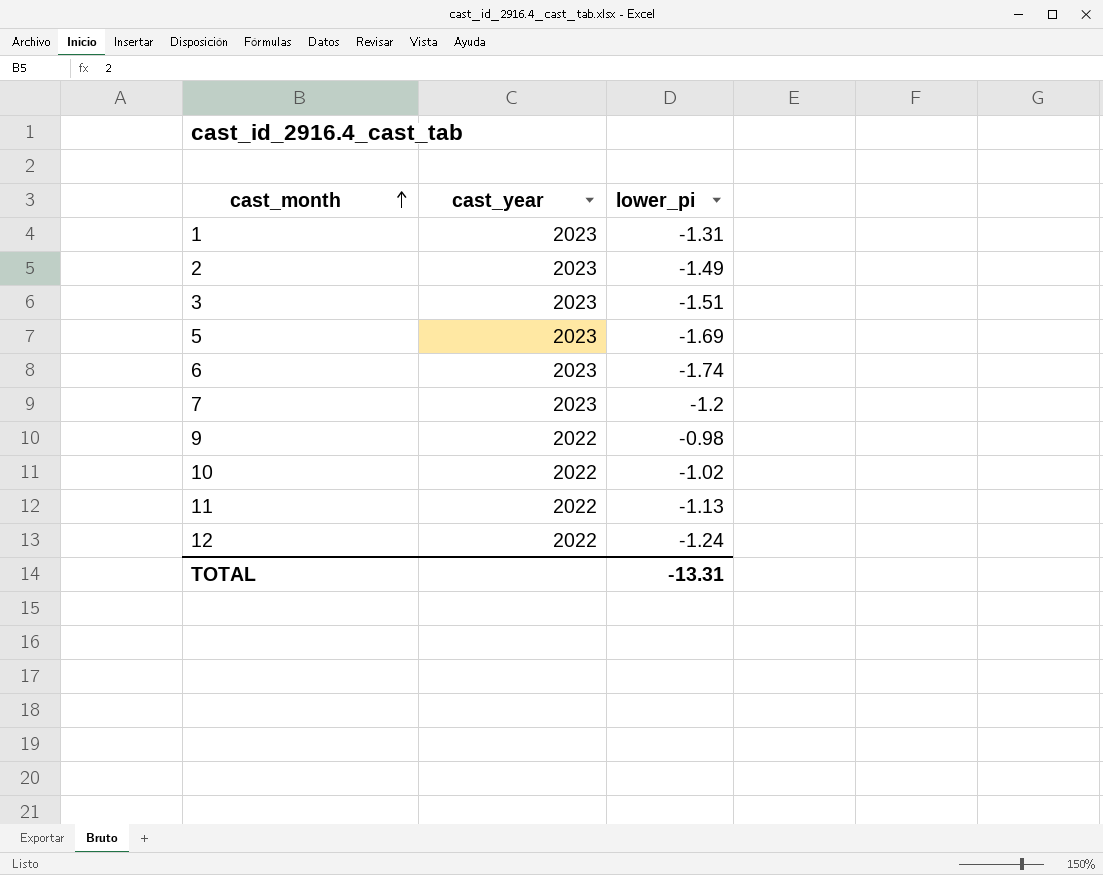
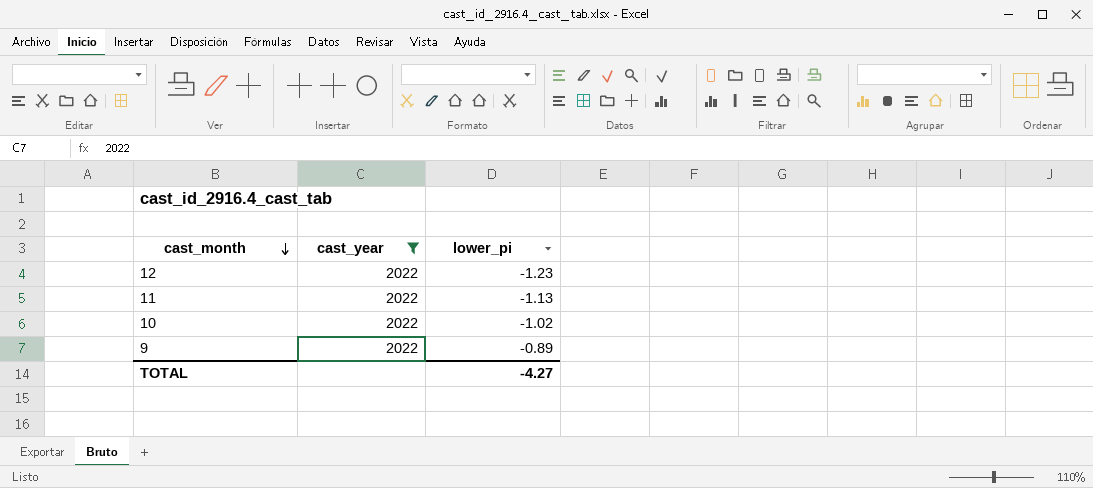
filter: none -> cast_year = 2022
row order: cast_month ascending -> cast_month descending
12 | lower_pi: -1.24 -> -1.23
9 | lower_pi: -0.98 -> -0.89
TOTAL | lower_pi: -13.31 -> -4.27

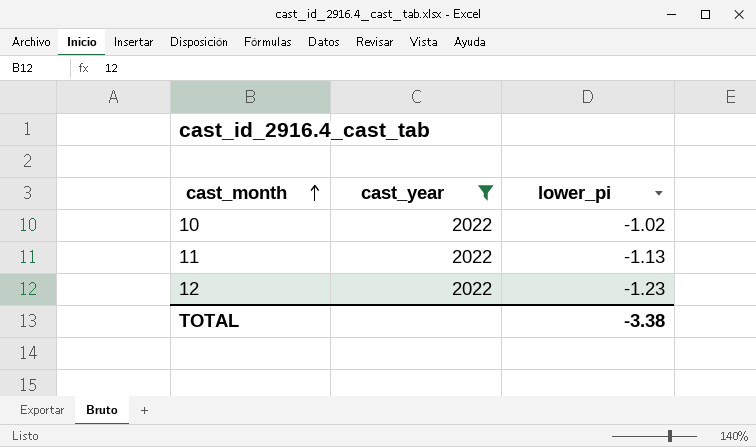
row order: cast_month descending -> cast_month ascending
row 9: 2022 | -0.89 -> none
TOTAL | lower_pi: -4.27 -> -3.38

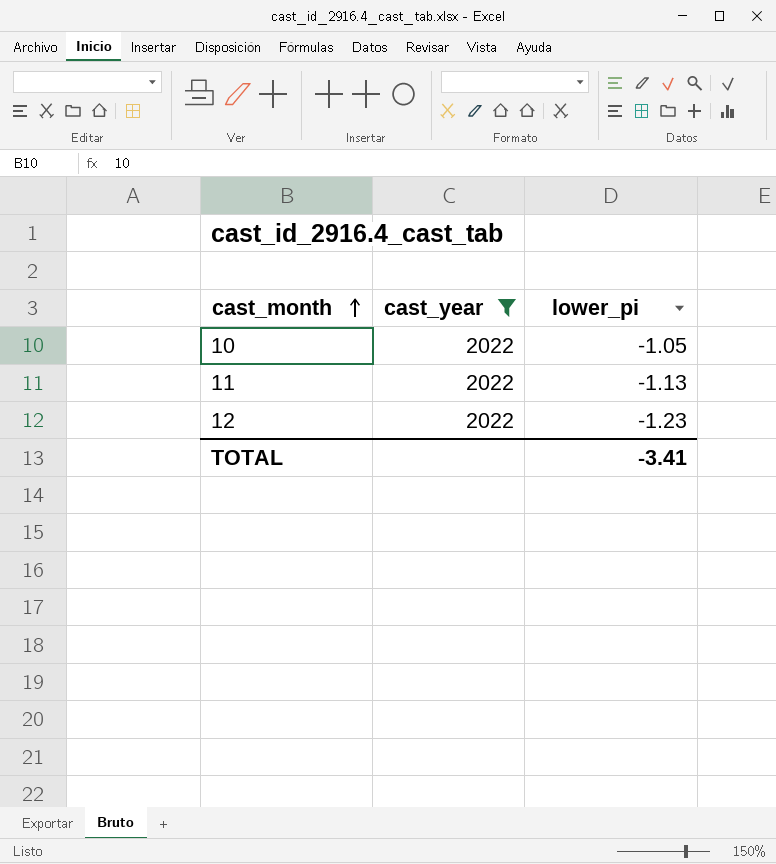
10 | lower_pi: -1.02 -> -1.05
TOTAL | lower_pi: -3.38 -> -3.41

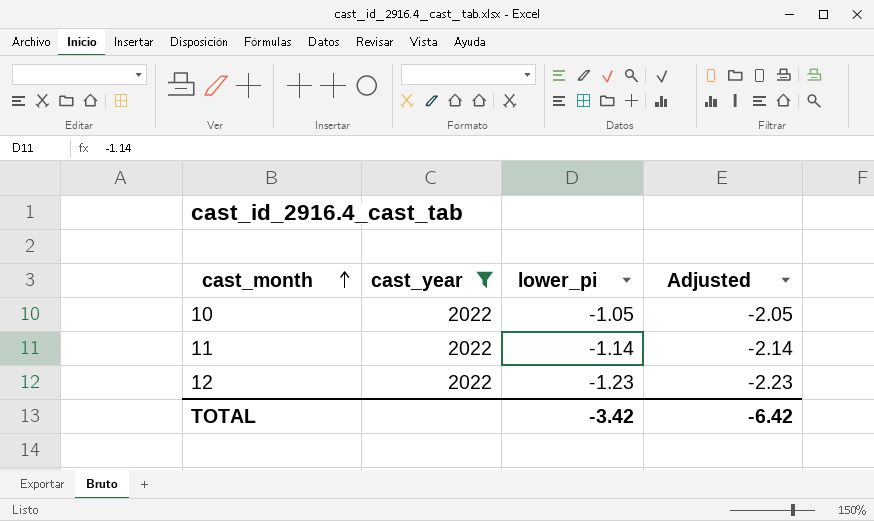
column Adjusted | formula: none -> [lower_pi] - 1
11 | lower_pi: -1.13 -> -1.14
TOTAL | lower_pi: -3.41 -> -3.42

